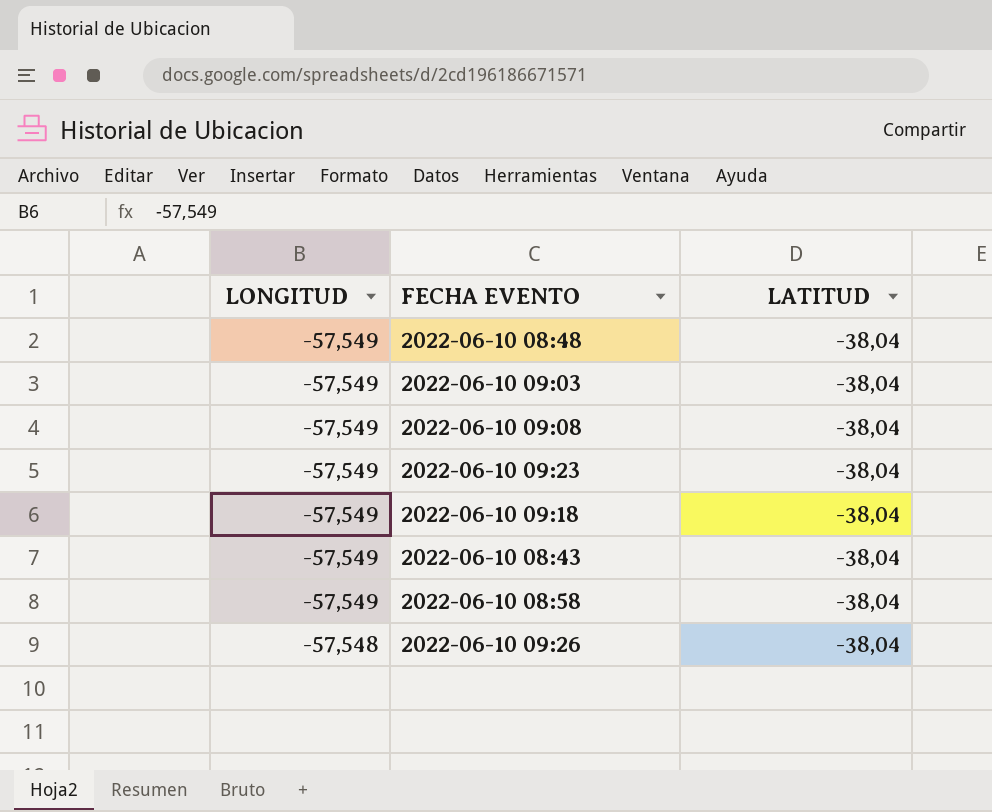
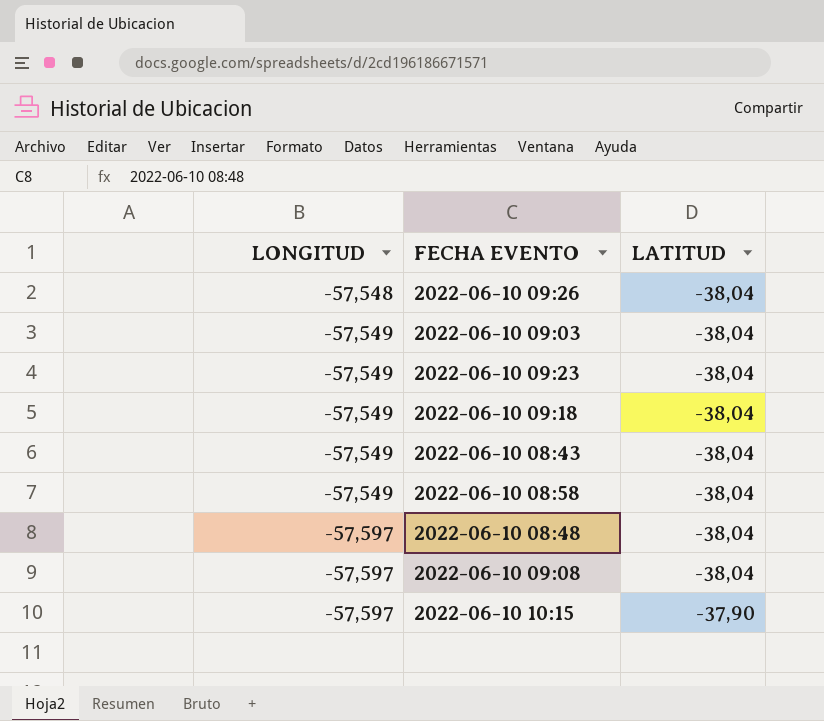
row order: LONGITUD ascending -> LONGITUD descending
2022-06-10 08:48 | LONGITUD: -57,549 -> -57,597
2022-06-10 09:08 | LONGITUD: -57,549 -> -57,597
row 2022-06-10 10:15: none -> -57,597 | -37,90

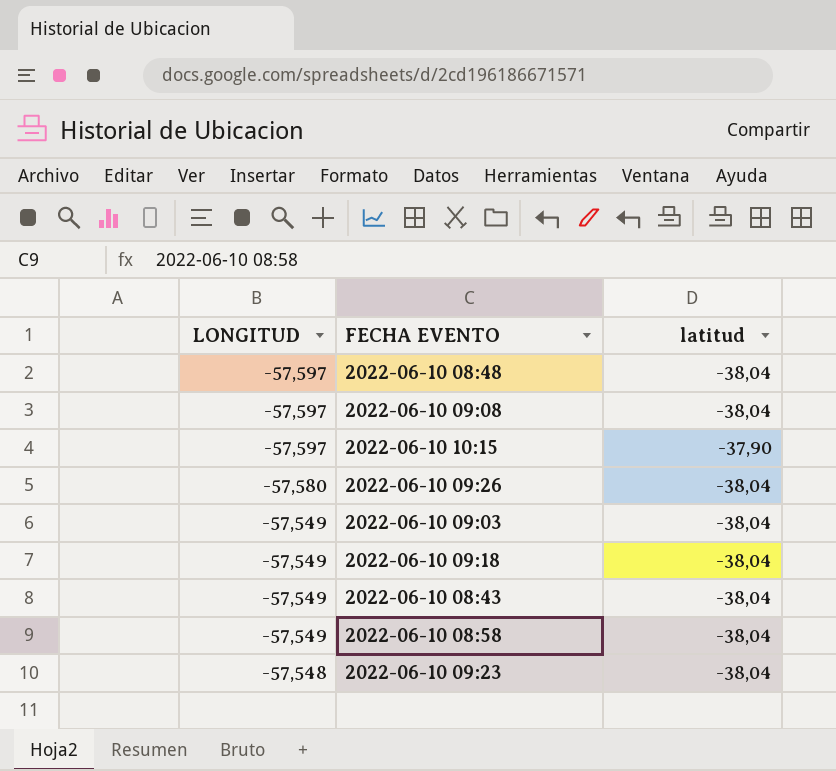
row order: LONGITUD descending -> LONGITUD ascending
column name: LATITUD -> latitud
2022-06-10 09:26 | LONGITUD: -57,548 -> -57,580
2022-06-10 09:23 | LONGITUD: -57,549 -> -57,548

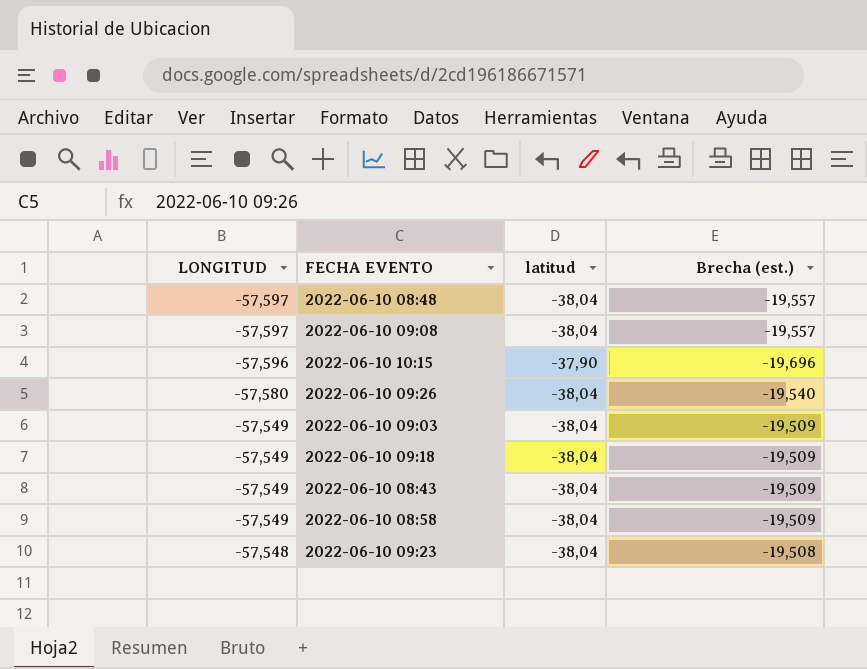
column Brecha (est.) | formula: none -> [LONGITUD] - [latitud]
2022-06-10 10:15 | LONGITUD: -57,597 -> -57,596

